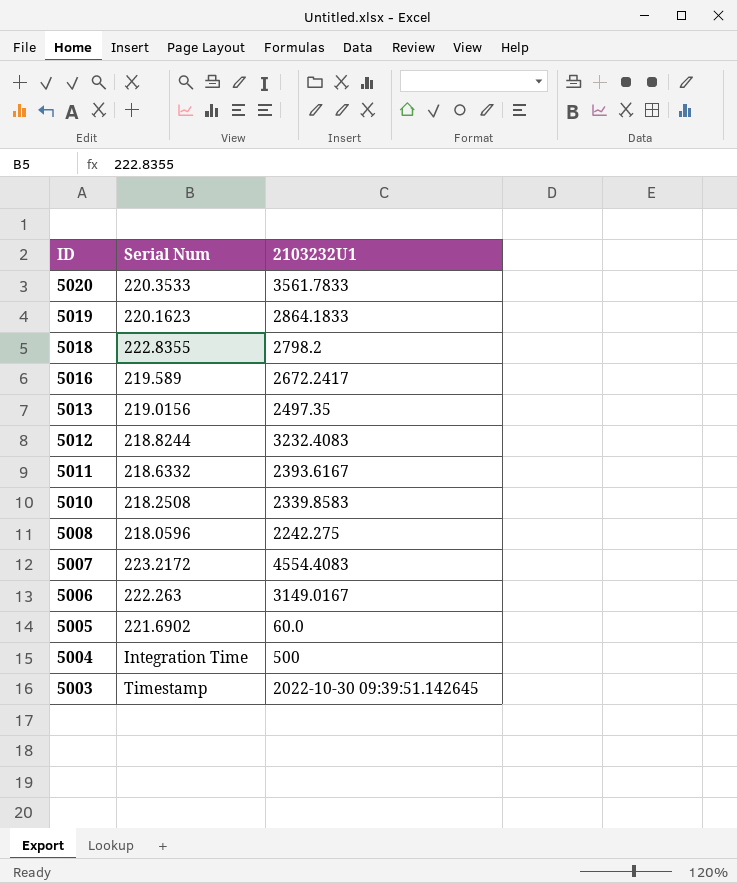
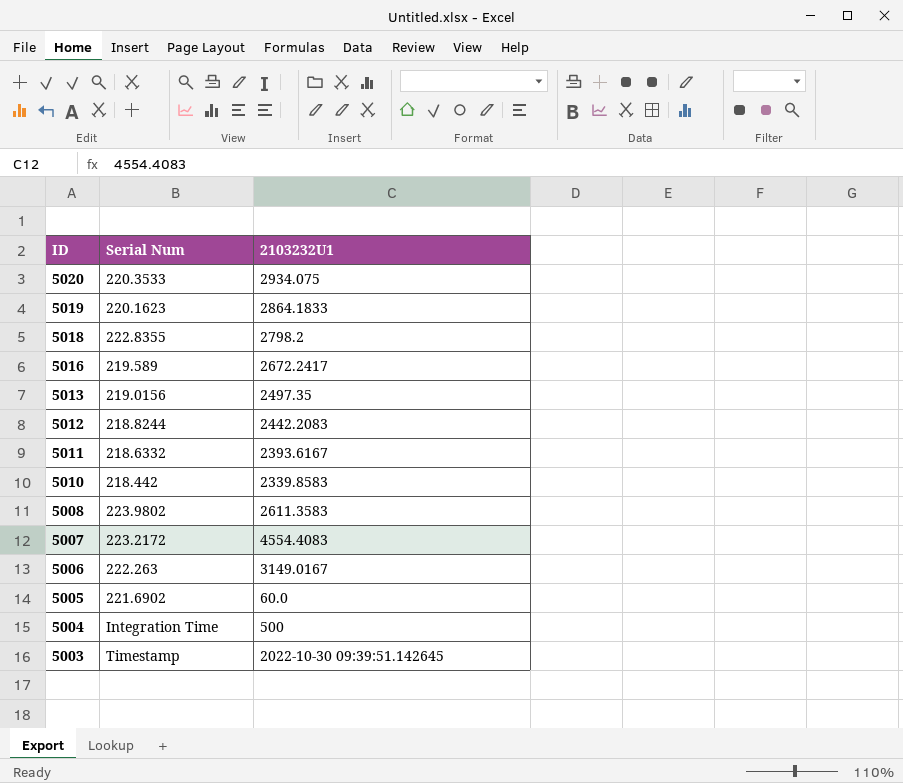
5020 | 2103232U1: 3561.7833 -> 2934.075
5012 | 2103232U1: 3232.4083 -> 2442.2083
5010 | Serial Num: 218.2508 -> 218.442
5008 | Serial Num: 218.0596 -> 223.9802
5008 | 2103232U1: 2242.275 -> 2611.3583

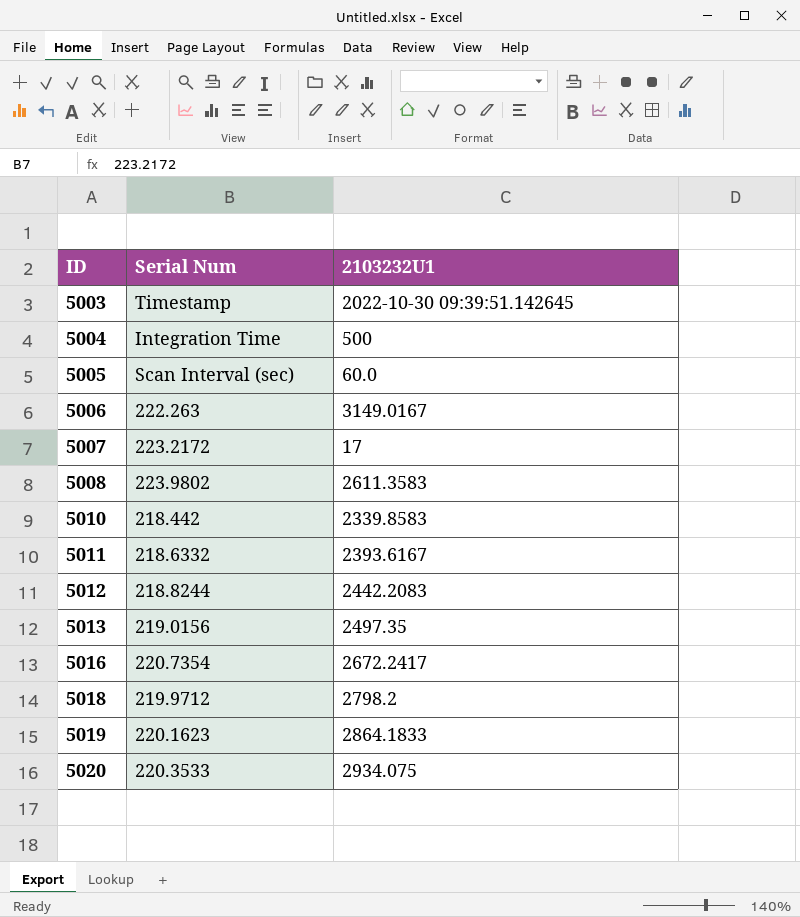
row order: ID descending -> ID ascending
5005 | Serial Num: 221.6902 -> Scan Interval (sec)
5007 | 2103232U1: 4554.4083 -> 17
5016 | Serial Num: 219.589 -> 220.7354
5018 | Serial Num: 222.8355 -> 219.9712

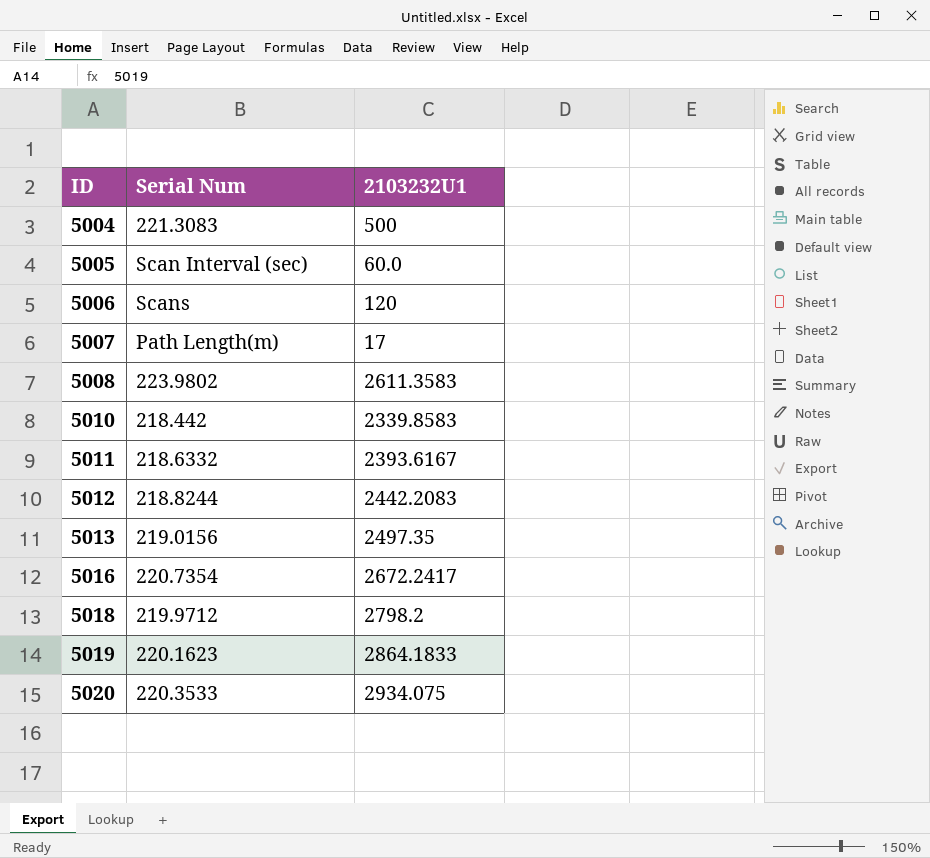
row 5003: Timestamp | 2022-10-30 09:39:51.142645 -> none
5004 | Serial Num: Integration Time -> 221.3083
5006 | Serial Num: 222.263 -> Scans
5006 | 2103232U1: 3149.0167 -> 120
5007 | Serial Num: 223.2172 -> Path Length(m)

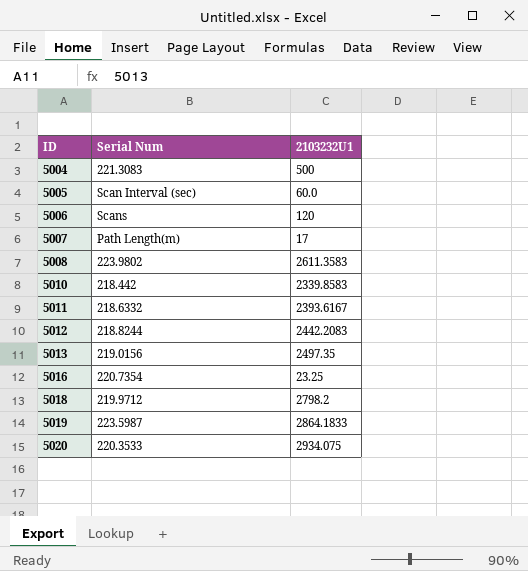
5016 | 2103232U1: 2672.2417 -> 23.25
5019 | Serial Num: 220.1623 -> 223.5987

